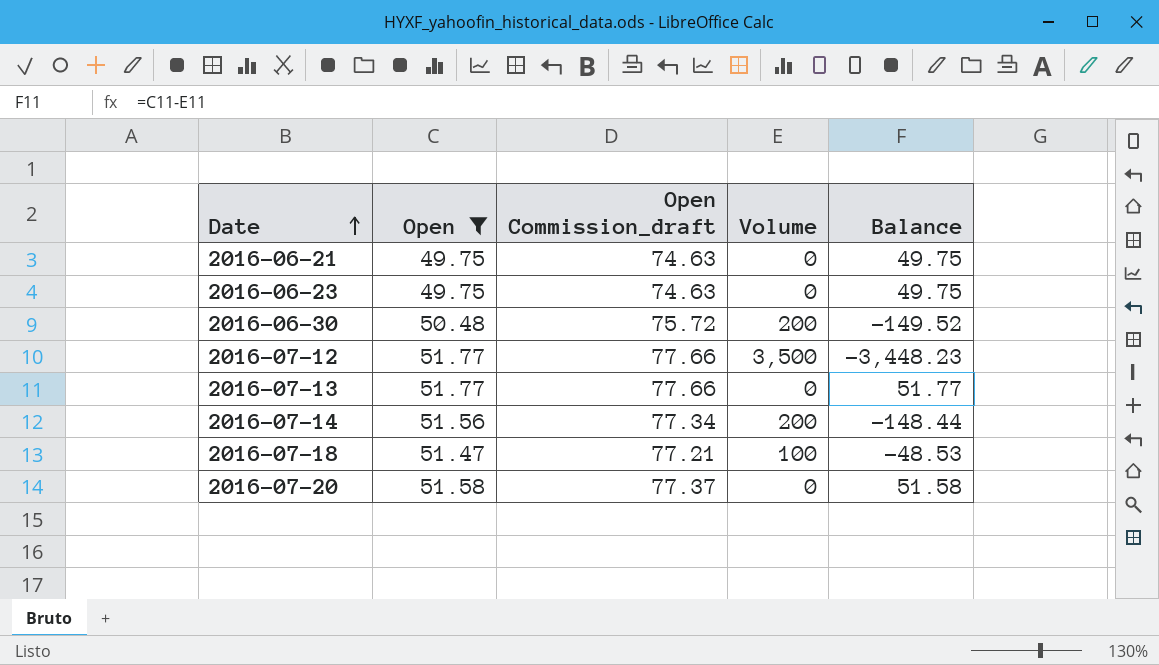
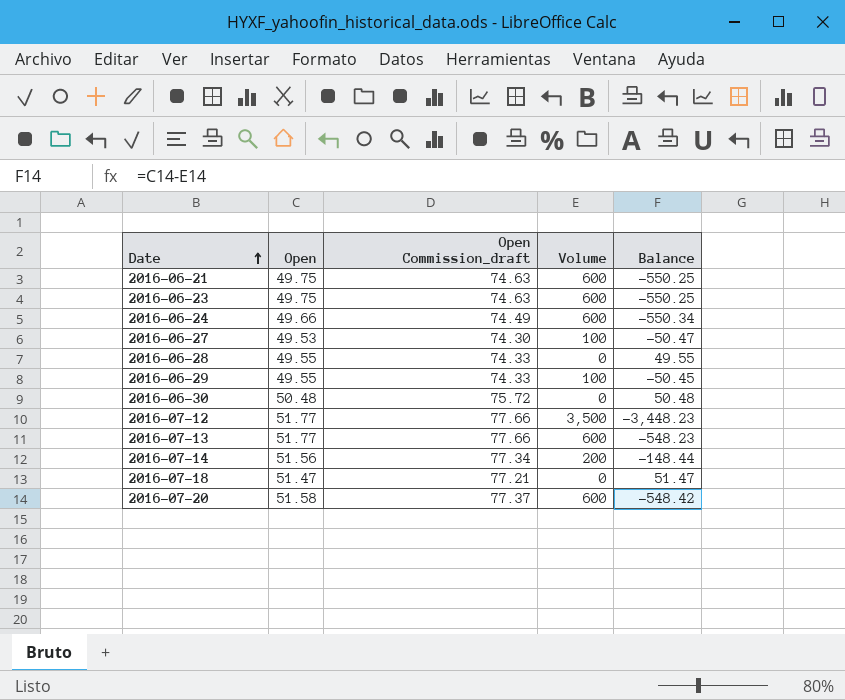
filter: Open >= 49.75 -> none
2016-06-21 | Volume: 0 -> 600
2016-06-21 | Balance: 49.75 -> -550.25
2016-06-23 | Volume: 0 -> 600
2016-06-23 | Balance: 49.75 -> -550.25
2016-06-30 | Volume: 200 -> 0
2016-06-30 | Balance: -149.52 -> 50.48
2016-07-13 | Volume: 0 -> 600
2016-07-13 | Balance: 51.77 -> -548.23
2016-07-18 | Volume: 100 -> 0
2016-07-18 | Balance: -48.53 -> 51.47
2016-07-20 | Volume: 0 -> 600
2016-07-20 | Balance: 51.58 -> -548.42

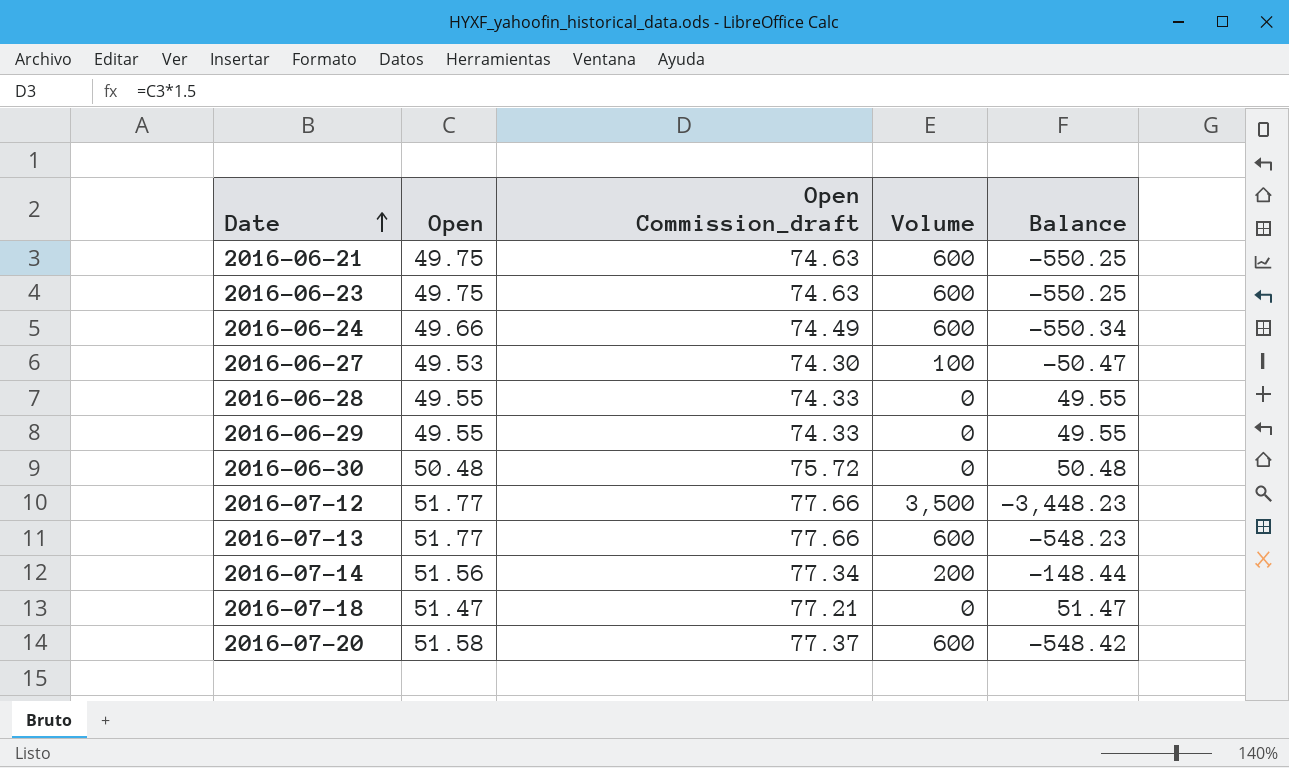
2016-06-29 | Volume: 100 -> 0
2016-06-29 | Balance: -50.45 -> 49.55

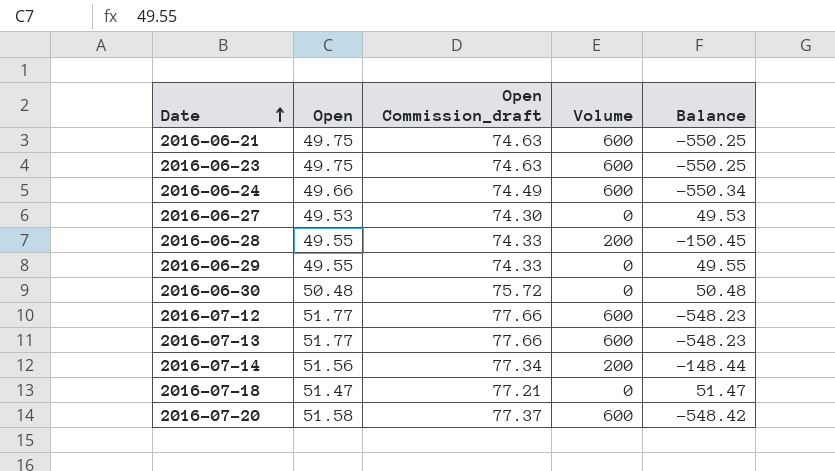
2016-06-27 | Volume: 100 -> 0
2016-06-27 | Balance: -50.47 -> 49.53
2016-06-28 | Volume: 0 -> 200
2016-06-28 | Balance: 49.55 -> -150.45
2016-07-12 | Volume: 3,500 -> 600
2016-07-12 | Balance: -3,448.23 -> -548.23

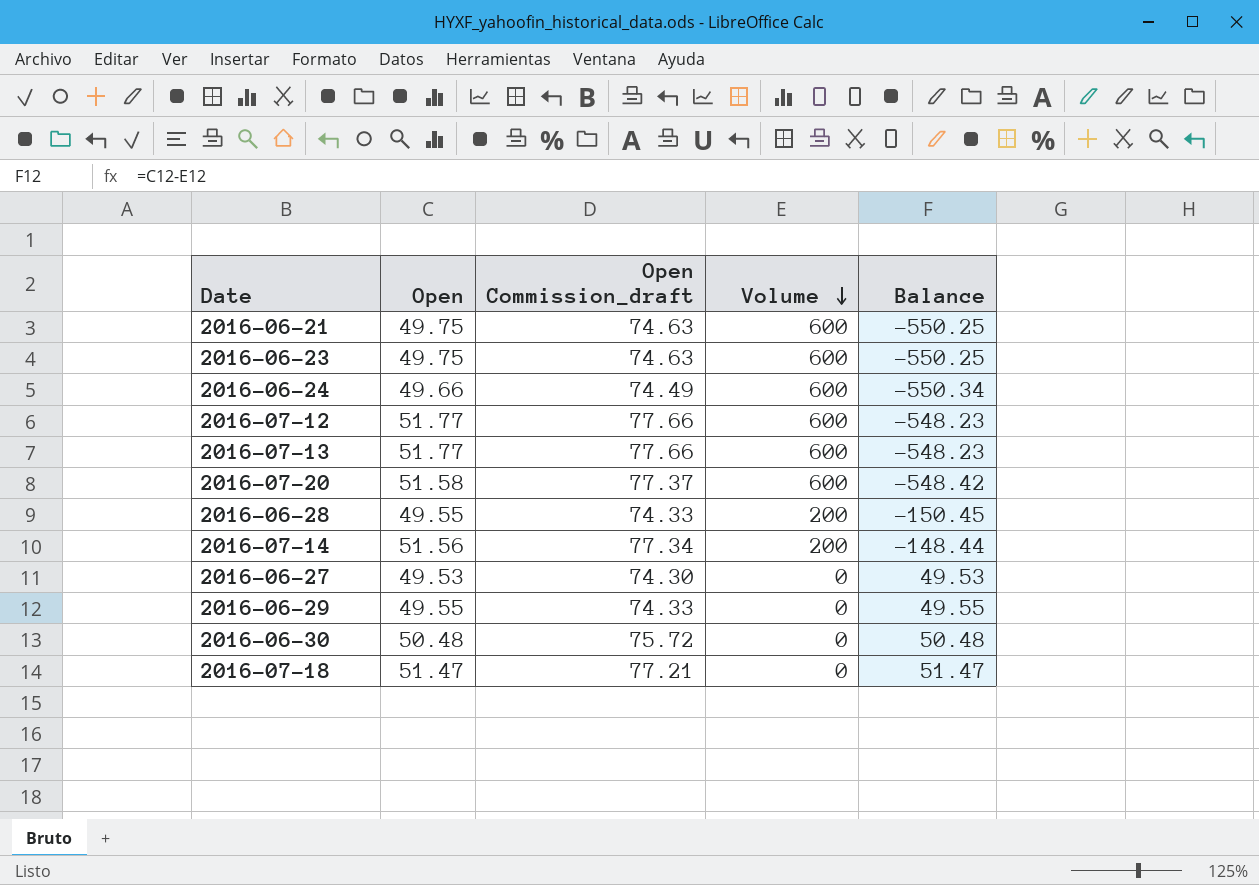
row order: Date ascending -> Volume descending

